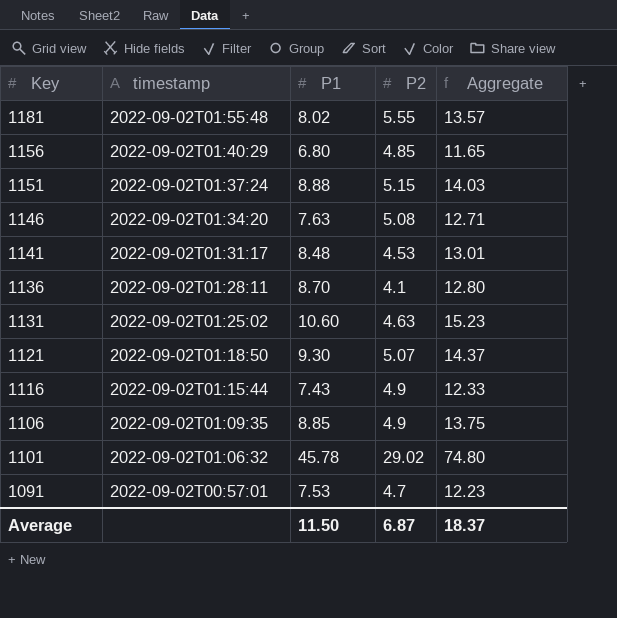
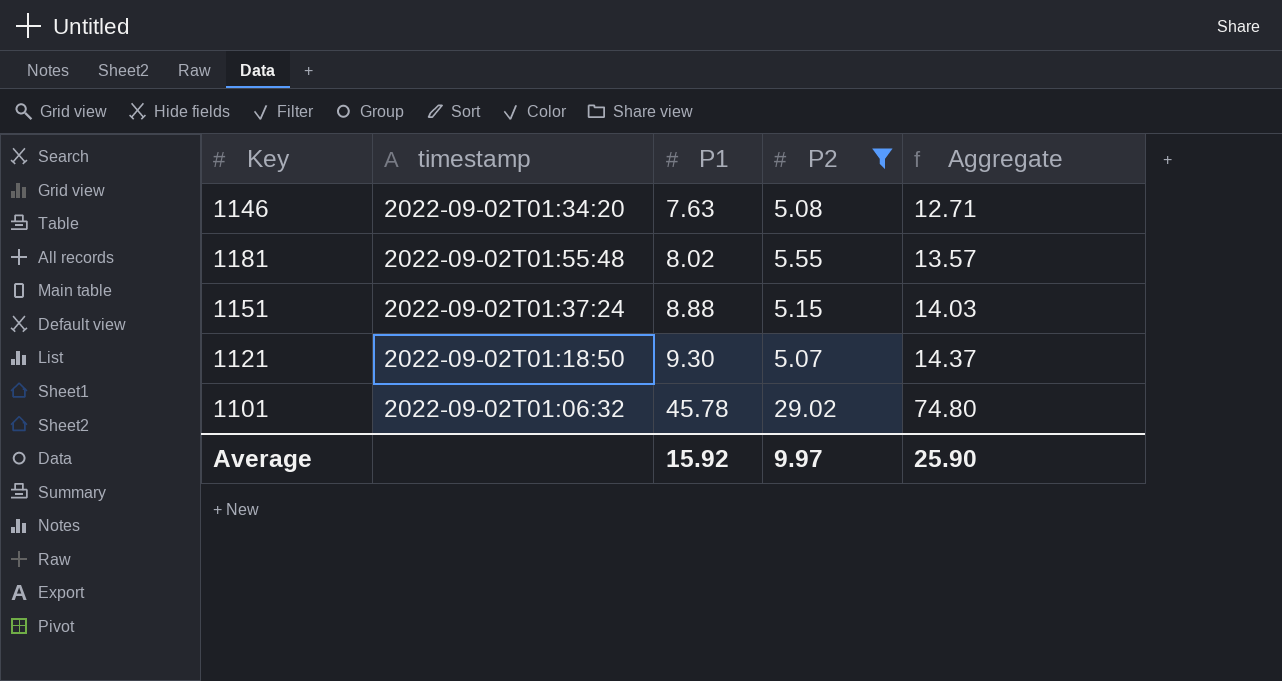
filter: none -> P2 >= 5.07
row order: Key descending -> P1 ascending
Average | P1: 11.50 -> 15.92
Average | P2: 6.87 -> 9.97
Average | Aggregate: 18.37 -> 25.90

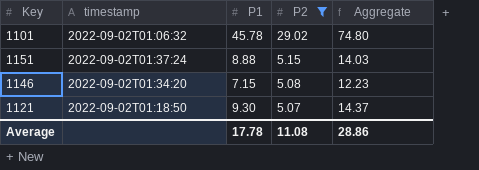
row order: P1 ascending -> P2 descending
row 1181: 2022-09-02T01:55:48 | 8.02 | 5.55 | 13.57 -> none
1146 | P1: 7.63 -> 7.15
1146 | Aggregate: 12.71 -> 12.23
Average | P1: 15.92 -> 17.78
Average | P2: 9.97 -> 11.08
Average | Aggregate: 25.90 -> 28.86

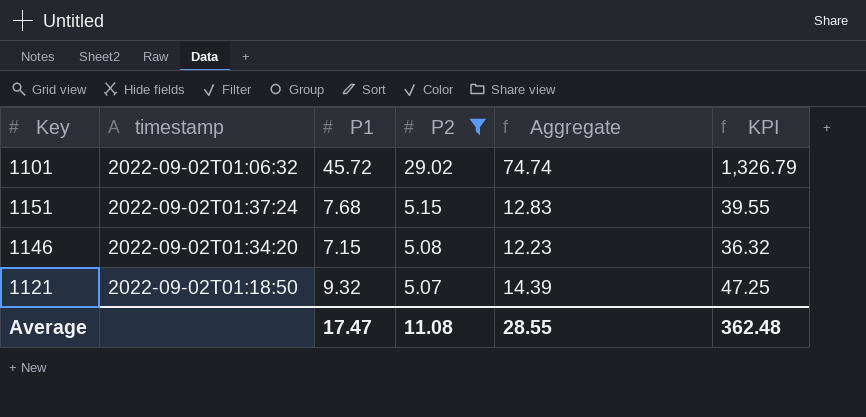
column KPI | formula: none -> [P1] * [P2]
1101 | P1: 45.78 -> 45.72
1101 | Aggregate: 74.80 -> 74.74
1151 | P1: 8.88 -> 7.68
1151 | Aggregate: 14.03 -> 12.83
1121 | P1: 9.30 -> 9.32
1121 | Aggregate: 14.37 -> 14.39
Average | P1: 17.78 -> 17.47
Average | Aggregate: 28.86 -> 28.55

